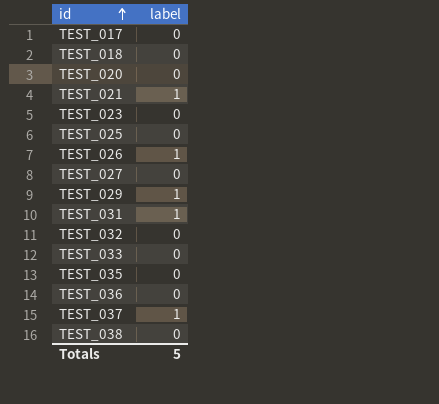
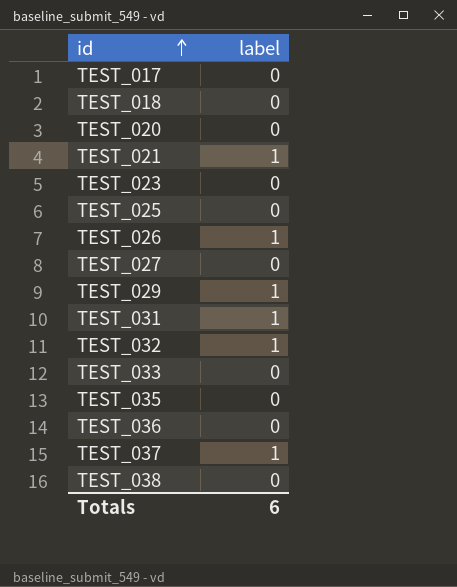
TEST_032 | label: 0 -> 1
Totals | label: 5 -> 6

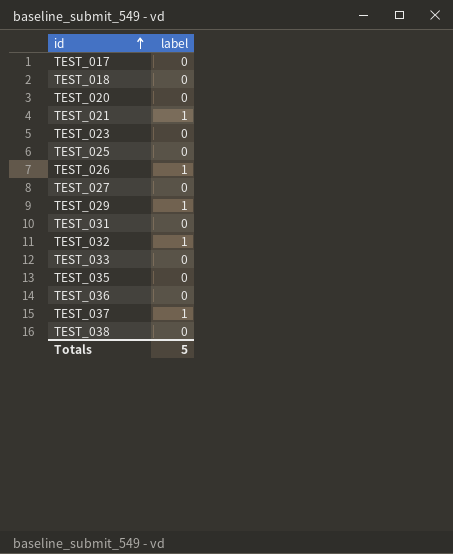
TEST_031 | label: 1 -> 0
Totals | label: 6 -> 5

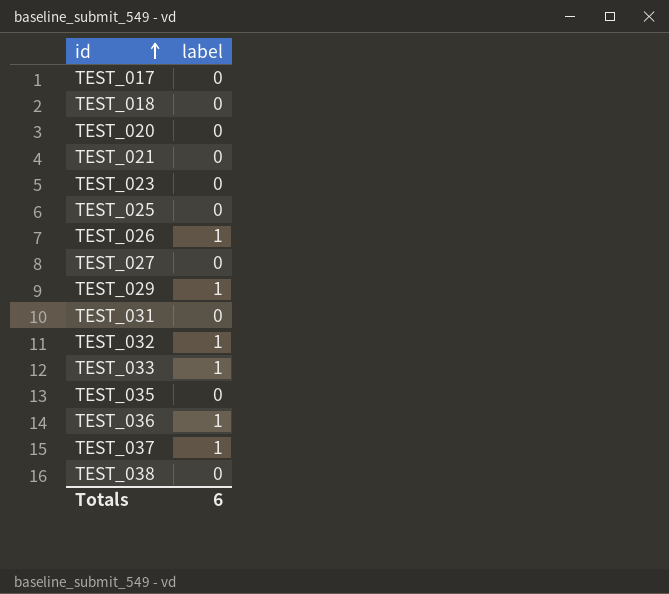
TEST_021 | label: 1 -> 0
TEST_033 | label: 0 -> 1
TEST_036 | label: 0 -> 1
Totals | label: 5 -> 6

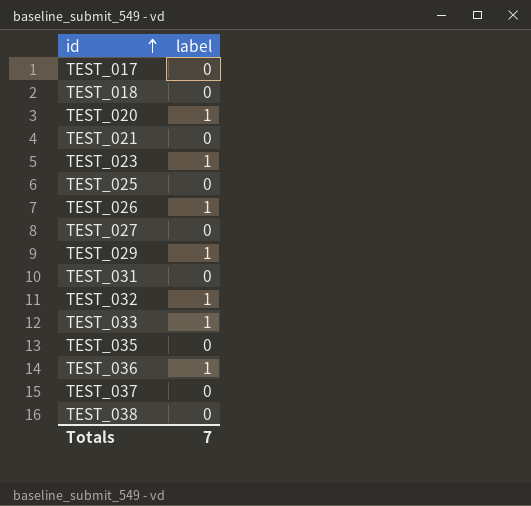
TEST_020 | label: 0 -> 1
TEST_023 | label: 0 -> 1
TEST_037 | label: 1 -> 0
Totals | label: 6 -> 7

